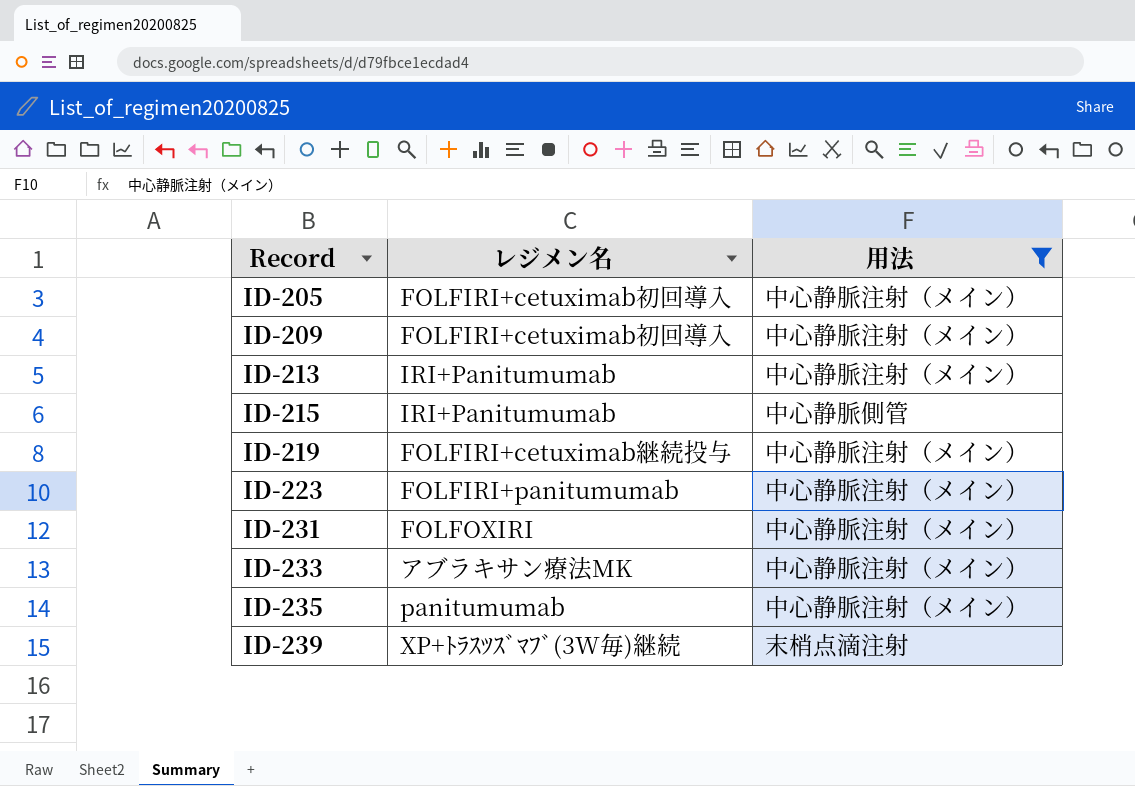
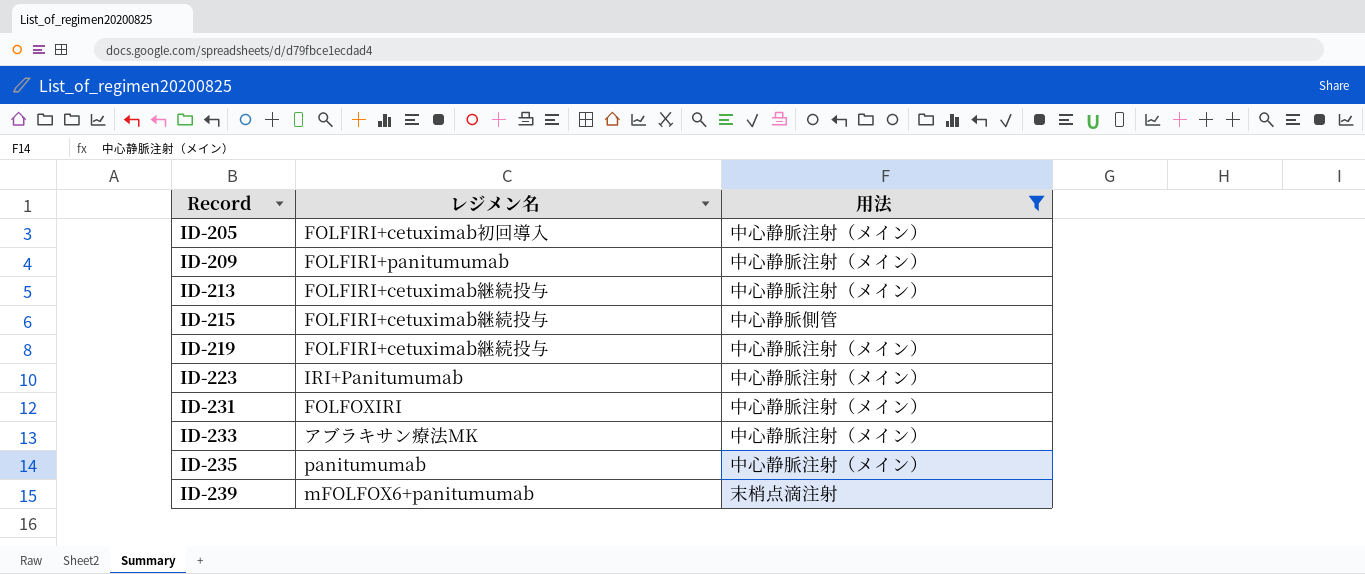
ID-209 | レジメン名: FOLFIRI+cetuximab初回導入 -> FOLFIRI+panitumumab
ID-213 | レジメン名: IRI+Panitumumab -> FOLFIRI+cetuximab継続投与
ID-215 | レジメン名: IRI+Panitumumab -> FOLFIRI+cetuximab継続投与
ID-223 | レジメン名: FOLFIRI+panitumumab -> IRI+Panitumumab
ID-239 | レジメン名: XP+ﾄﾗｽﾂｽﾞﾏﾌﾞ(3W毎)継続 -> mFOLFOX6+panitumumab

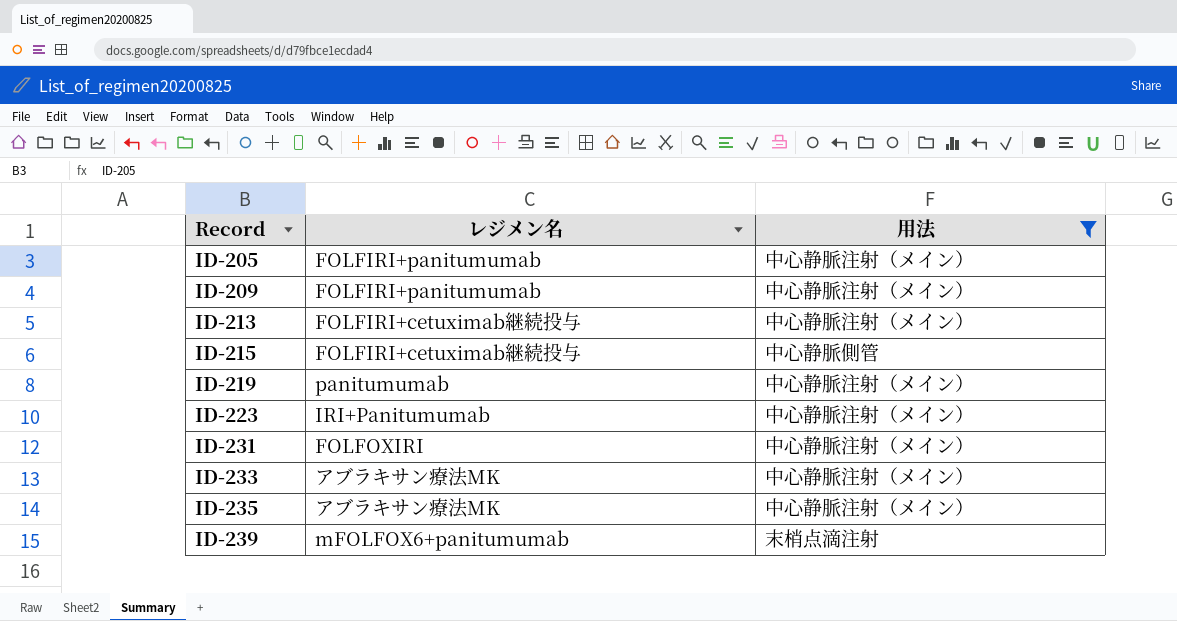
ID-205 | レジメン名: FOLFIRI+cetuximab初回導入 -> FOLFIRI+panitumumab
ID-219 | レジメン名: FOLFIRI+cetuximab継続投与 -> panitumumab
ID-235 | レジメン名: panitumumab -> アブラキサン療法MK

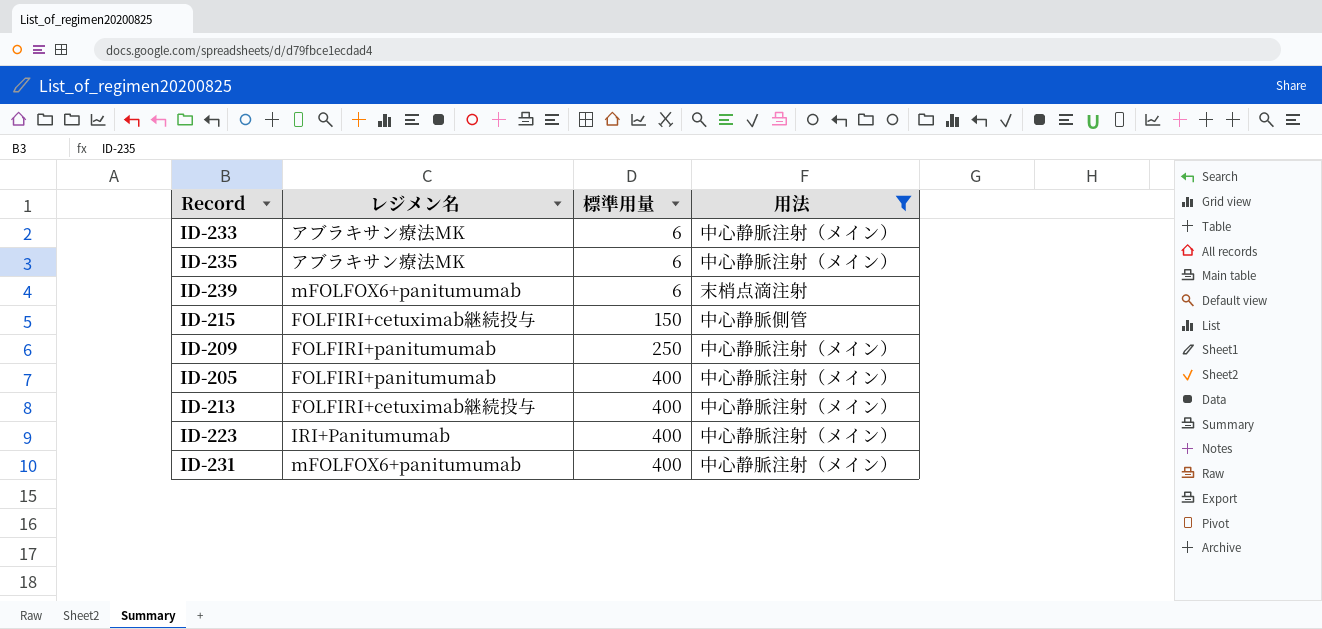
row order: Record ascending -> 標準用量 ascending
column 標準用量 | position: none -> 3
row ID-219: panitumumab | 中心静脈注射（メイン） -> none
ID-231 | レジメン名: FOLFOXIRI -> mFOLFOX6+panitumumab

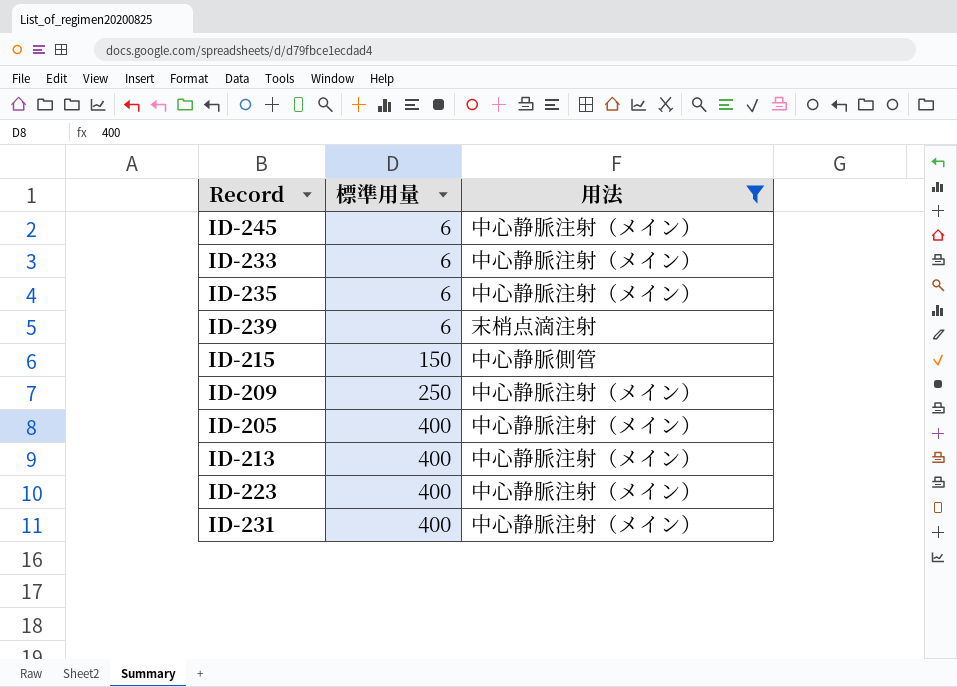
column レジメン名 | position: 2 -> none
row ID-245: none -> 6 | 中心静脈注射（メイン）

